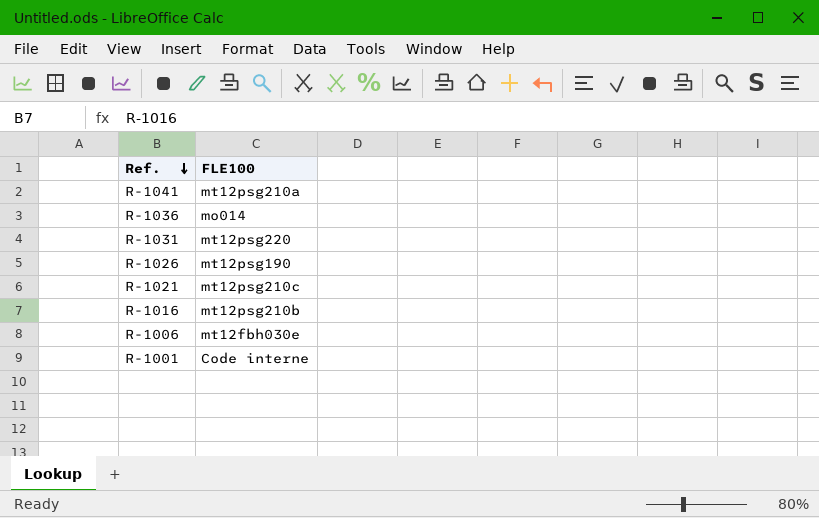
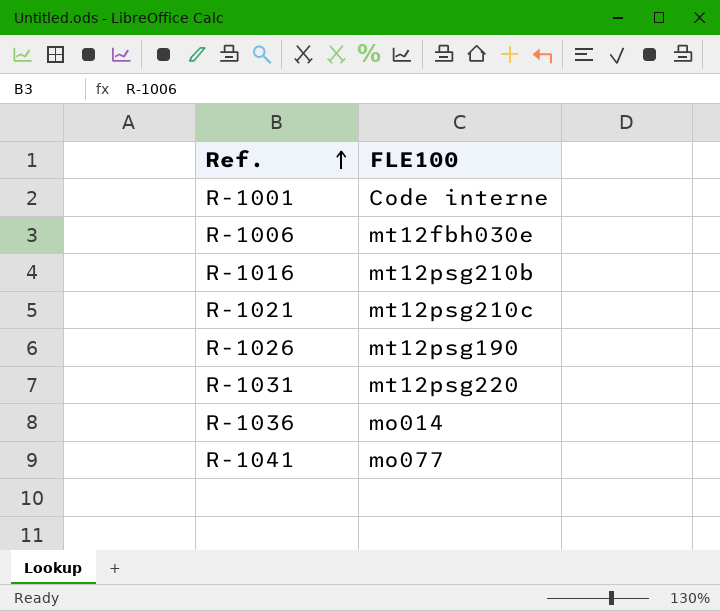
row order: Ref. descending -> Ref. ascending
R-1041 | FLE100: mt12psg210a -> mo077

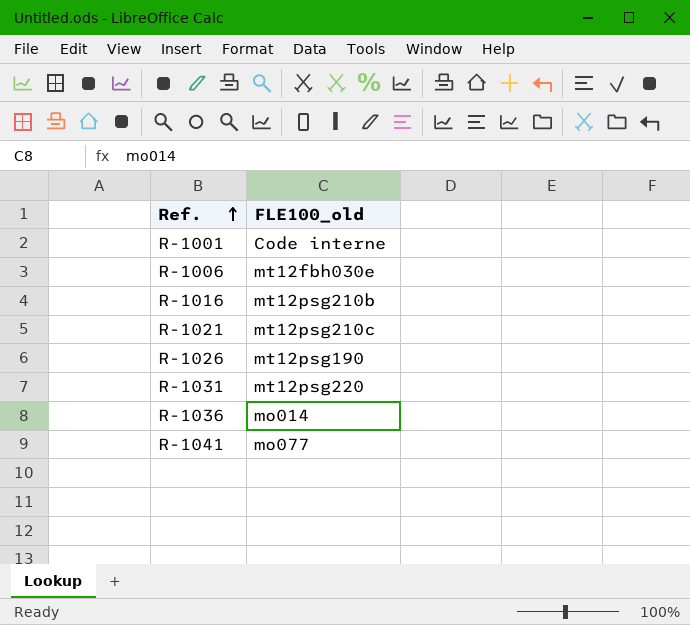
column name: FLE100 -> FLE100_old

